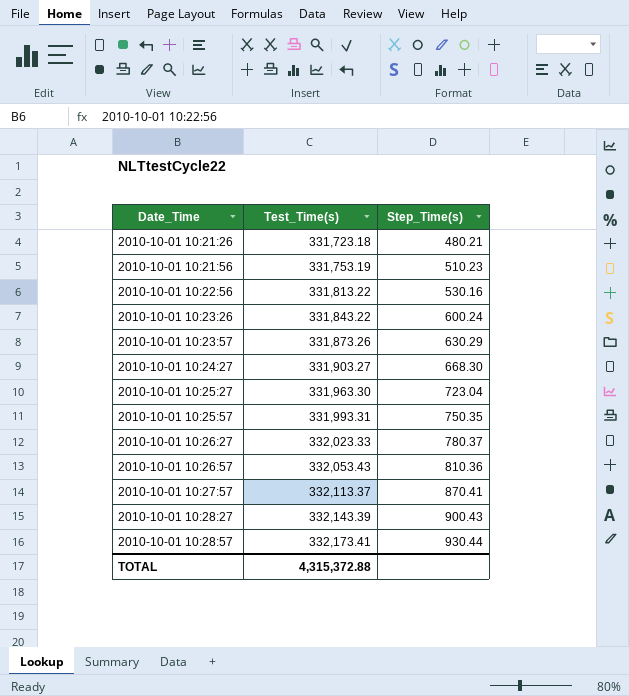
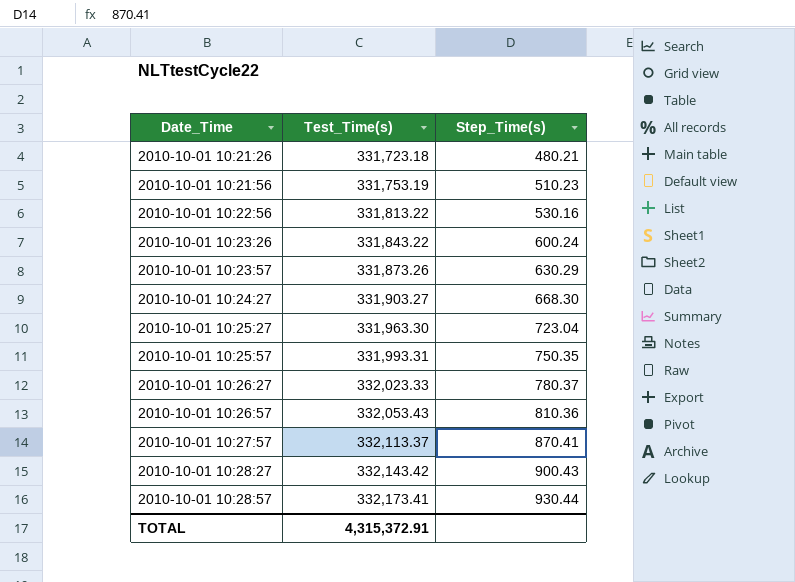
2010-10-01 10:28:27 | Test_Time(s): 332,143.39 -> 332,143.42
TOTAL | Test_Time(s): 4,315,372.88 -> 4,315,372.91

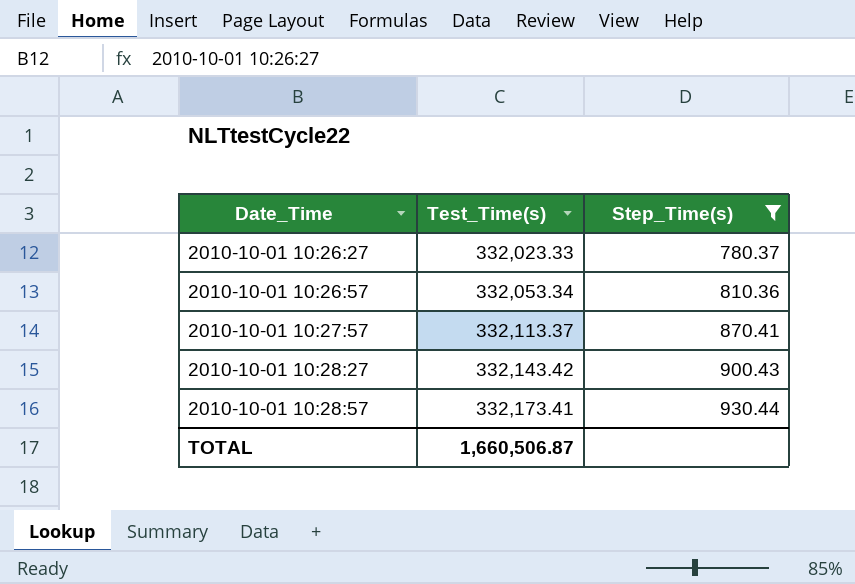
filter: none -> Step_Time(s) >= 780.37
2010-10-01 10:26:57 | Test_Time(s): 332,053.43 -> 332,053.34
TOTAL | Test_Time(s): 4,315,372.91 -> 1,660,506.87

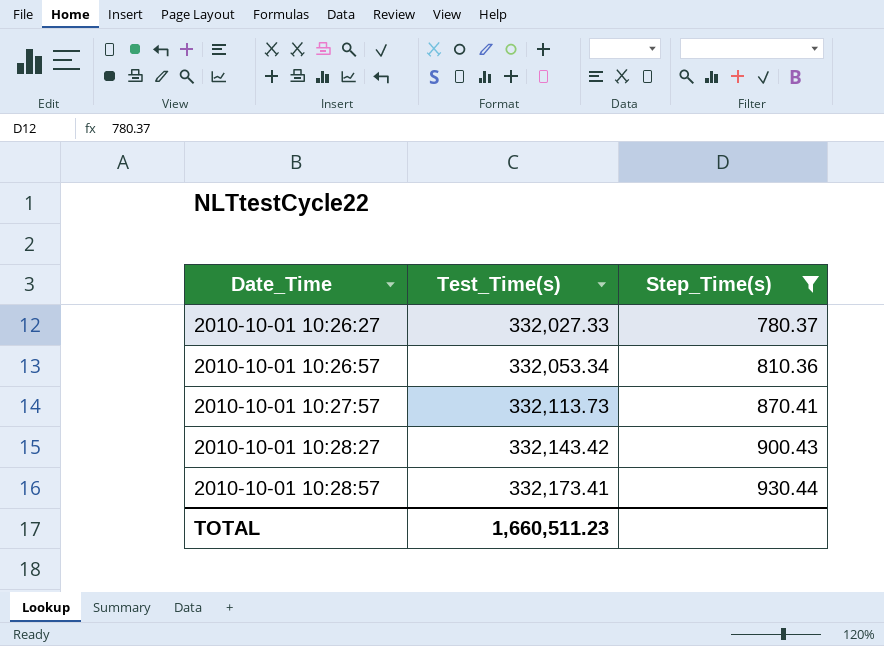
2010-10-01 10:26:27 | Test_Time(s): 332,023.33 -> 332,027.33
2010-10-01 10:27:57 | Test_Time(s): 332,113.37 -> 332,113.73
TOTAL | Test_Time(s): 1,660,506.87 -> 1,660,511.23

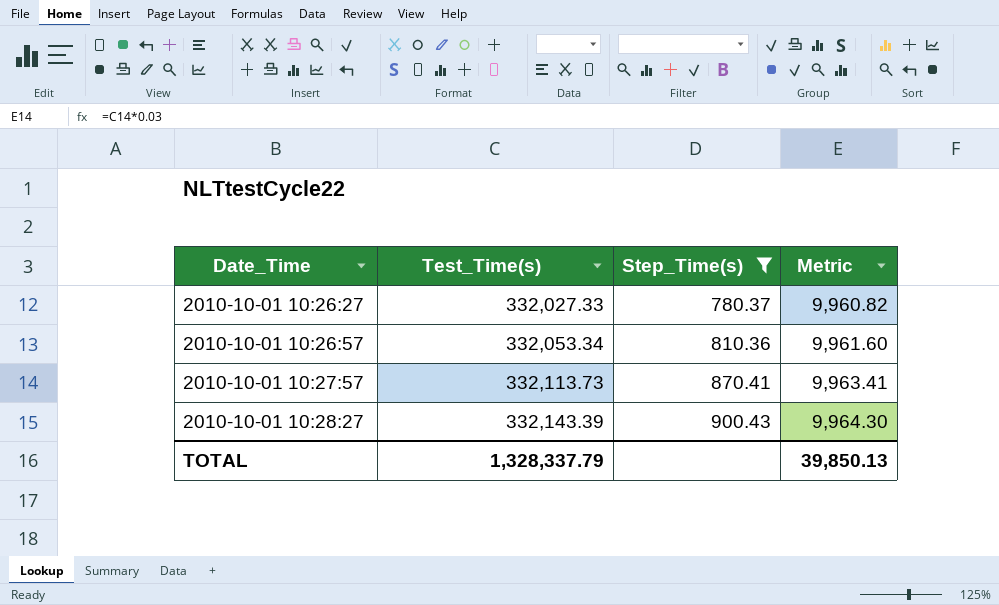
column Metric | formula: none -> [Test_Time(s)] * 0.03
row 2010-10-01 10:28:57: 332,173.41 | 930.44 -> none
2010-10-01 10:28:27 | Test_Time(s): 332,143.42 -> 332,143.39
TOTAL | Test_Time(s): 1,660,511.23 -> 1,328,337.79

